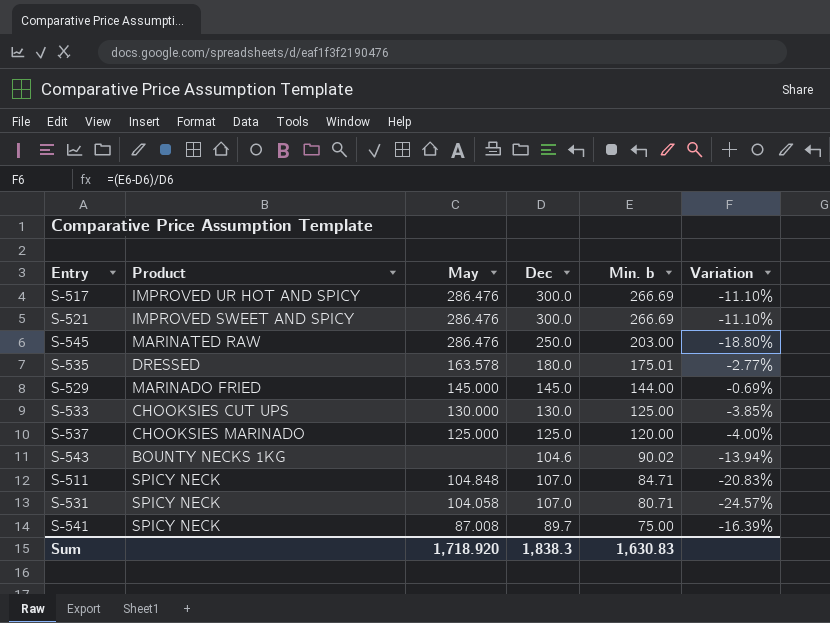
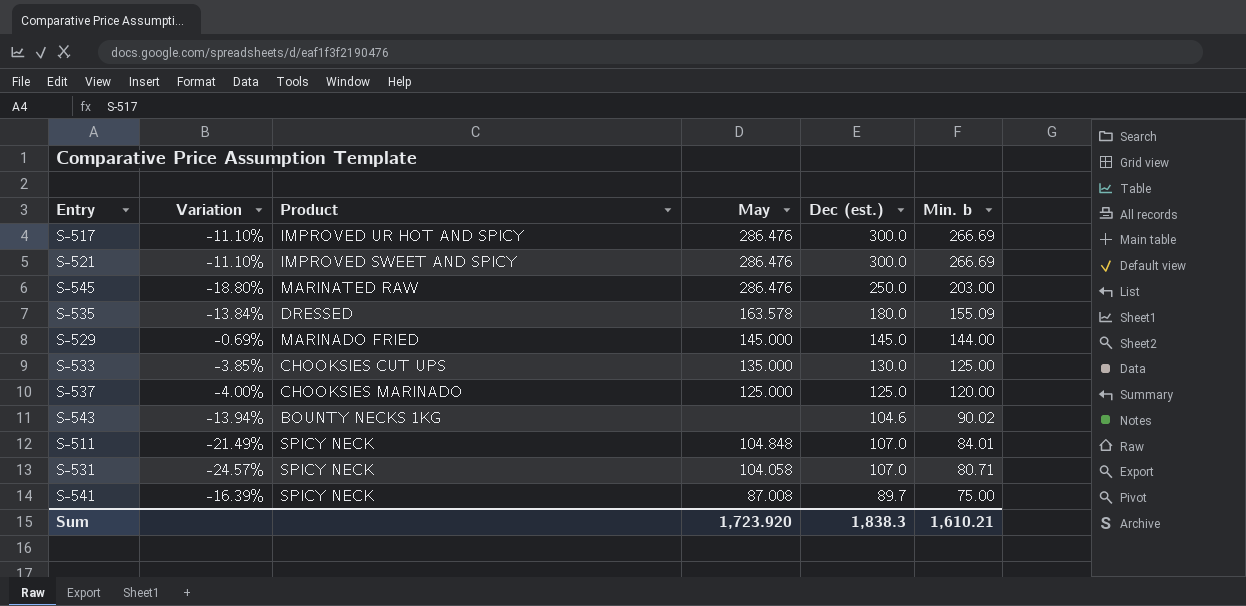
column Variation | position: 6 -> 2
column name: Dec -> Dec (est.)
S-535 | Variation: -2.77% -> -13.84%
S-535 | Min. b: 175.01 -> 155.09
S-533 | May: 130.000 -> 135.000
S-511 | Variation: -20.83% -> -21.49%
S-511 | Min. b: 84.71 -> 84.01
Sum | May: 1,718.920 -> 1,723.920
Sum | Min. b: 1,630.83 -> 1,610.21

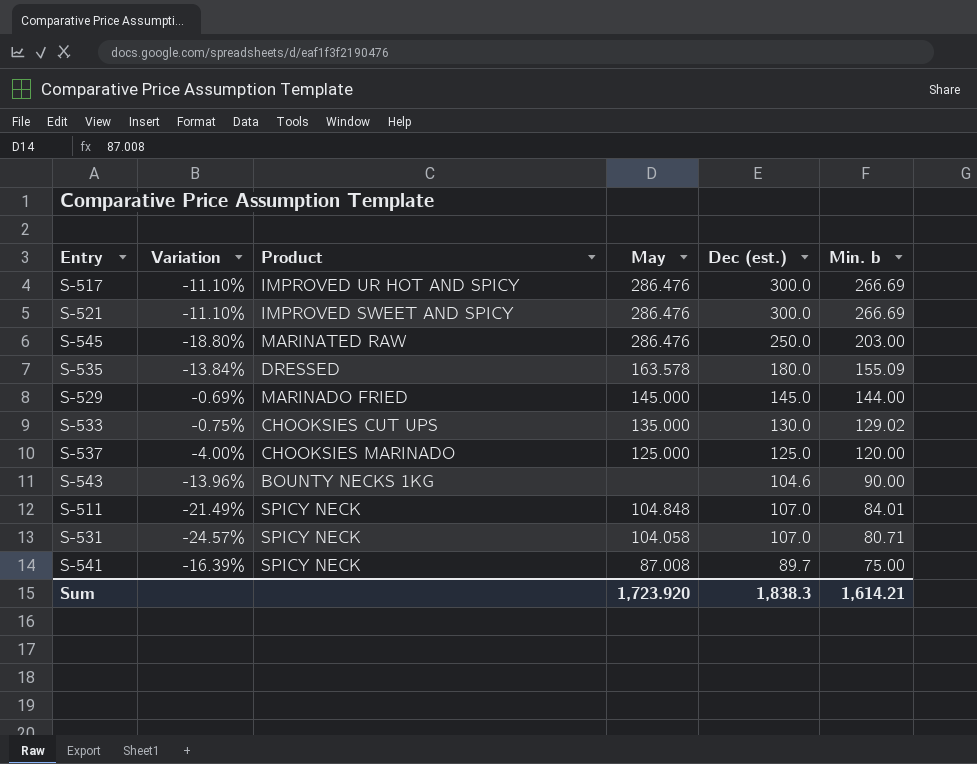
S-533 | Variation: -3.85% -> -0.75%
S-533 | Min. b: 125.00 -> 129.02
S-543 | Variation: -13.94% -> -13.96%
S-543 | Min. b: 90.02 -> 90.00
Sum | Min. b: 1,610.21 -> 1,614.21

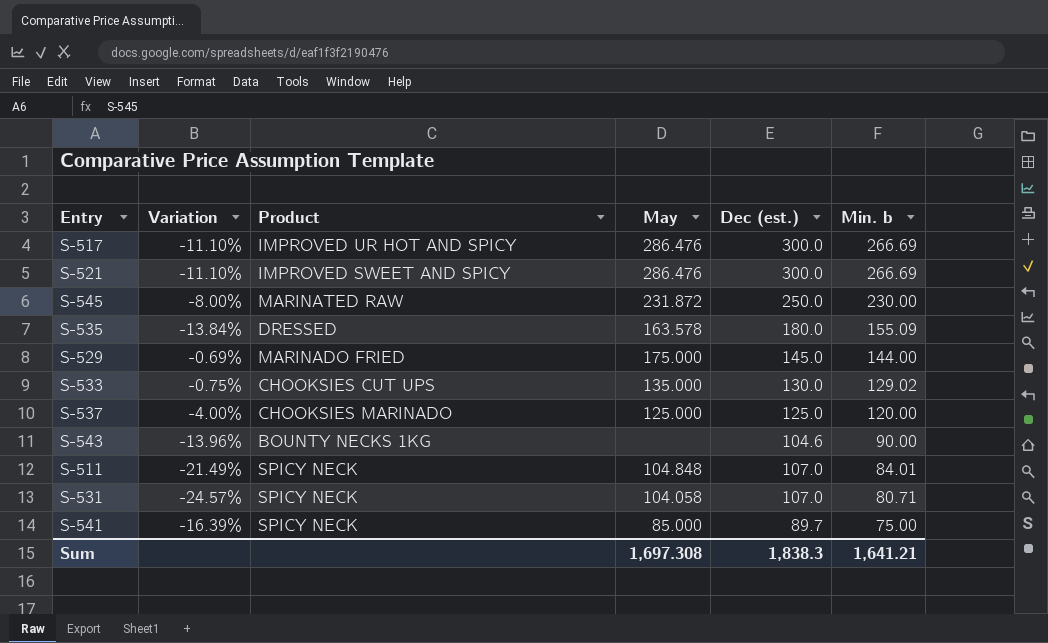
S-545 | Variation: -18.80% -> -8.00%
S-545 | May: 286.476 -> 231.872
S-545 | Min. b: 203.00 -> 230.00
S-529 | May: 145.000 -> 175.000
S-541 | May: 87.008 -> 85.000
Sum | May: 1,723.920 -> 1,697.308
Sum | Min. b: 1,614.21 -> 1,641.21

